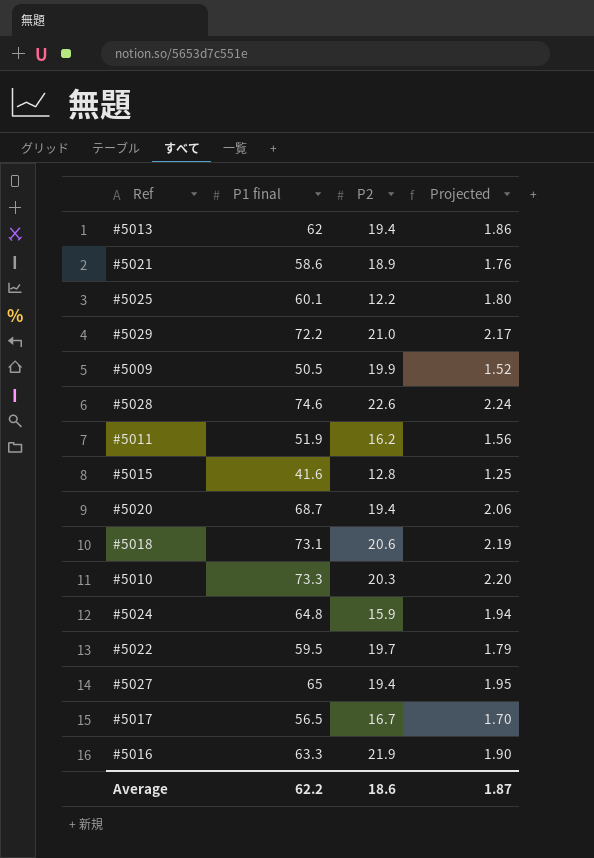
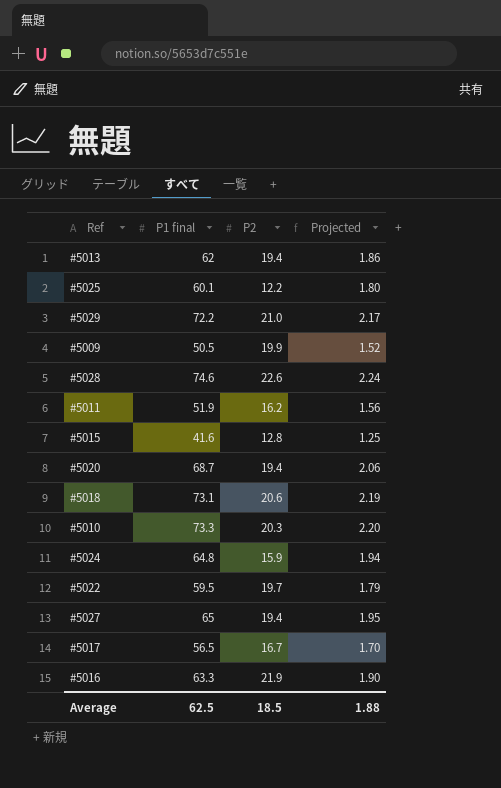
row #5021: 58.6 | 18.9 | 1.76 -> none
Average | P1 final: 62.2 -> 62.5
Average | P2: 18.6 -> 18.5
Average | Projected: 1.87 -> 1.88

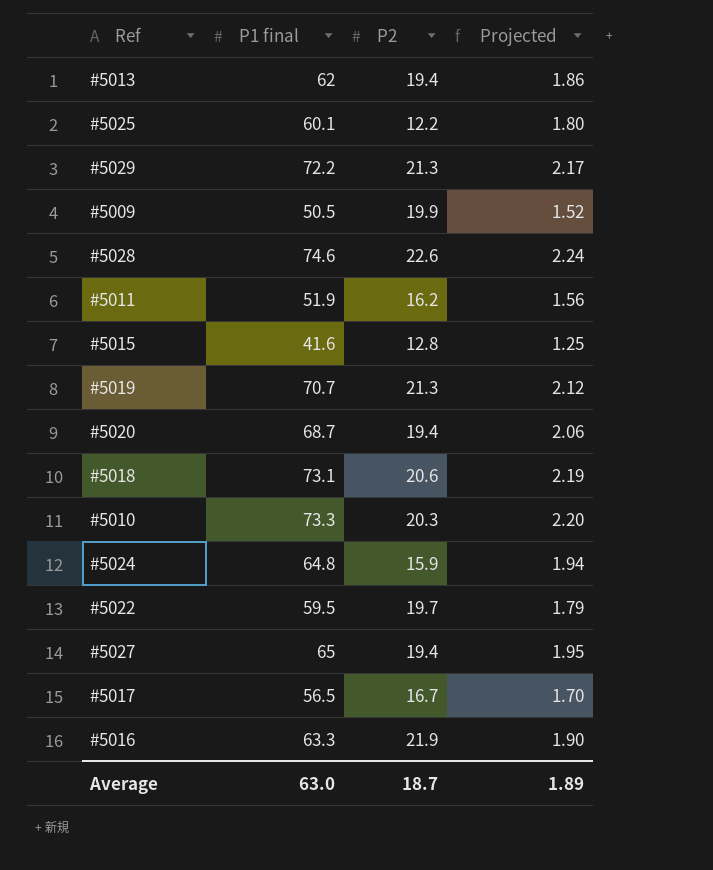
#5029 | P2: 21.0 -> 21.3
row #5019: none -> 70.7 | 21.3 | 2.12
Average | P1 final: 62.5 -> 63.0
Average | P2: 18.5 -> 18.7
Average | Projected: 1.88 -> 1.89

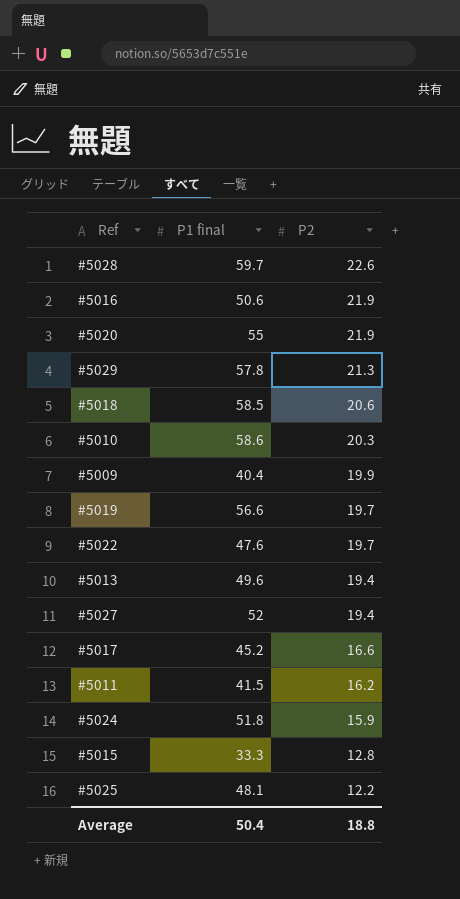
row order: none -> P2 descending
column Projected | formula: [P1 final] * 0.03 -> none
#5028 | P1 final: 74.6 -> 59.7
#5016 | P1 final: 63.3 -> 50.6
#5020 | P1 final: 68.7 -> 55
#5020 | P2: 19.4 -> 21.9
#5029 | P1 final: 72.2 -> 57.8
#5018 | P1 final: 73.1 -> 58.5
#5010 | P1 final: 73.3 -> 58.6
#5009 | P1 final: 50.5 -> 40.4
#5019 | P1 final: 70.7 -> 56.6
#5019 | P2: 21.3 -> 19.7
#5022 | P1 final: 59.5 -> 47.6
#5013 | P1 final: 62 -> 49.6
#5027 | P1 final: 65 -> 52
#5017 | P1 final: 56.5 -> 45.2
#5017 | P2: 16.7 -> 16.6
#5011 | P1 final: 51.9 -> 41.5
#5024 | P1 final: 64.8 -> 51.8
#5015 | P1 final: 41.6 -> 33.3
#5025 | P1 final: 60.1 -> 48.1
Average | P1 final: 63.0 -> 50.4
Average | P2: 18.7 -> 18.8

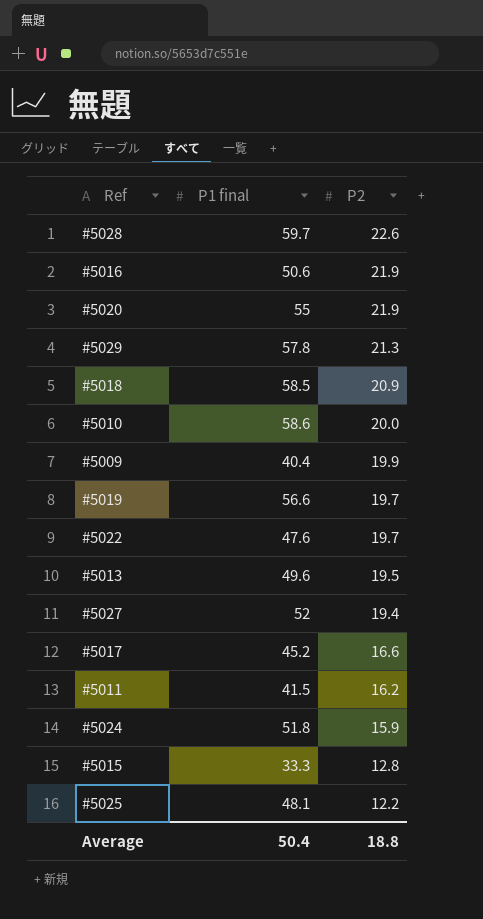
#5018 | P2: 20.6 -> 20.9
#5010 | P2: 20.3 -> 20.0
#5013 | P2: 19.4 -> 19.5

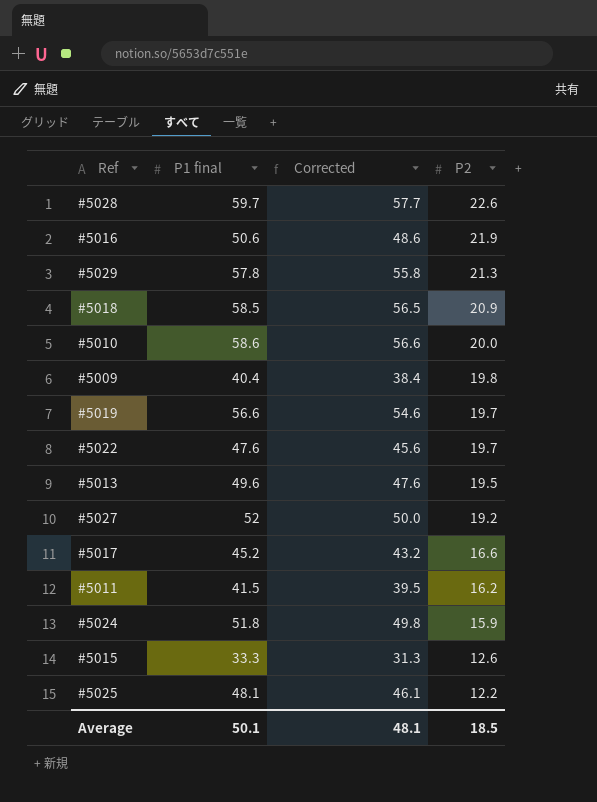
column Corrected | formula: none -> [P1 final] - 2
row #5020: 55 | 21.9 -> none
#5009 | P2: 19.9 -> 19.8
#5027 | P2: 19.4 -> 19.2
#5015 | P2: 12.8 -> 12.6
Average | P1 final: 50.4 -> 50.1
Average | P2: 18.8 -> 18.5

